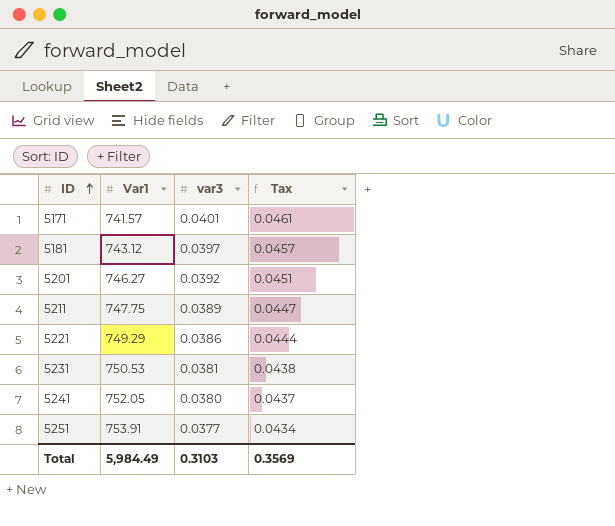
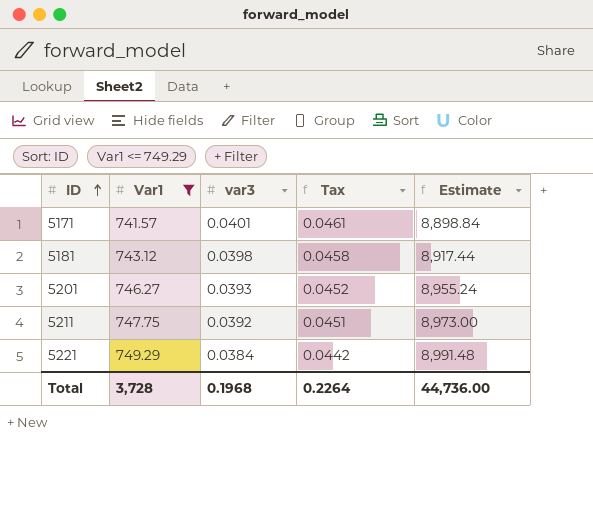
filter: none -> Var1 <= 749.29
column Estimate | formula: none -> [Var1] * 12
5181 | var3: 0.0397 -> 0.0398
5181 | Tax: 0.0457 -> 0.0458
5201 | var3: 0.0392 -> 0.0393
5201 | Tax: 0.0451 -> 0.0452
5211 | var3: 0.0389 -> 0.0392
5211 | Tax: 0.0447 -> 0.0451
5221 | var3: 0.0386 -> 0.0384
5221 | Tax: 0.0444 -> 0.0442
Total | Var1: 5,984.49 -> 3,728
Total | var3: 0.3103 -> 0.1968
Total | Tax: 0.3569 -> 0.2264

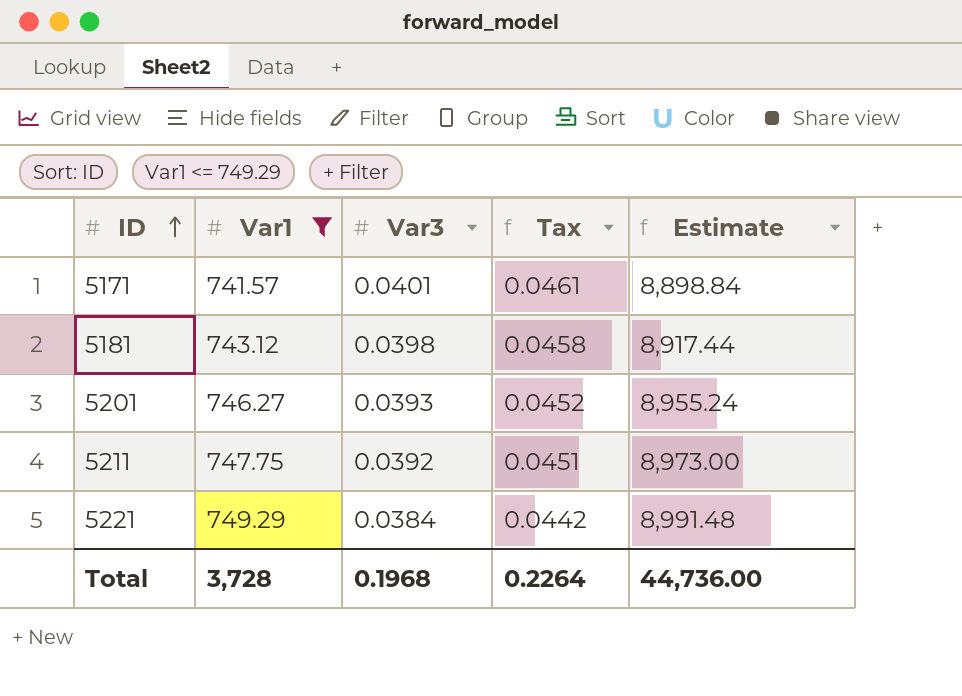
column name: var3 -> Var3

